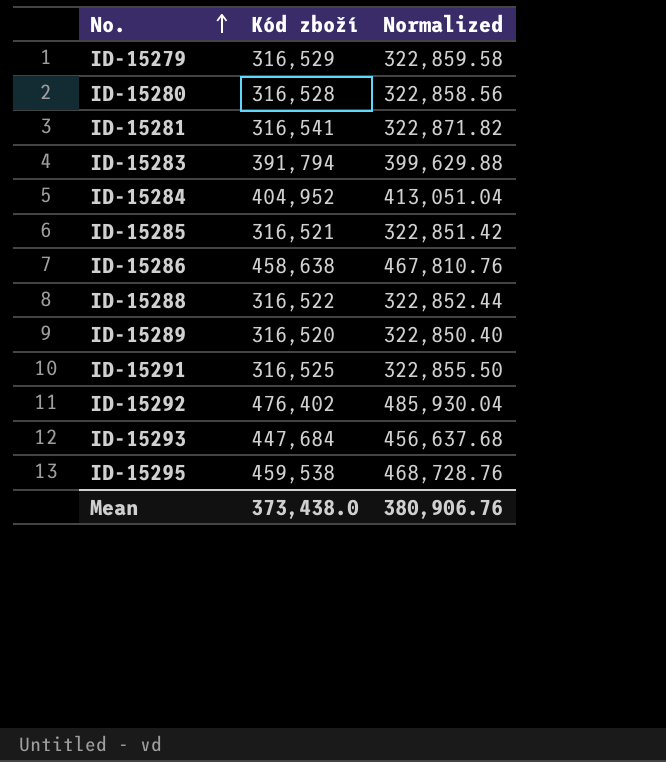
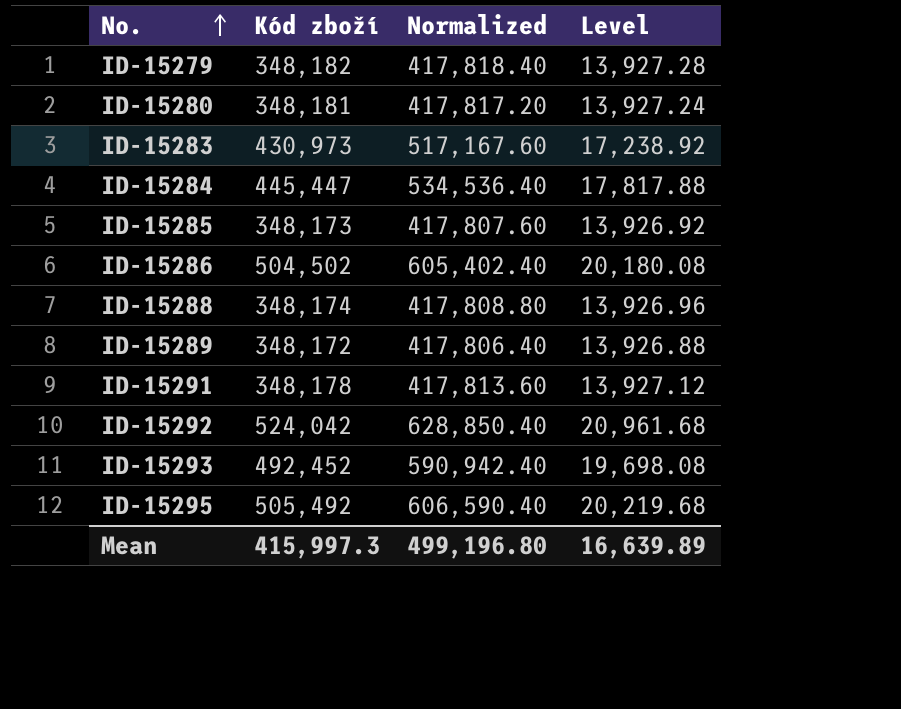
column Normalized | formula: [Kód zboží] * 1.02 -> [Kód zboží] * 1.2
column Level | formula: none -> [Kód zboží] * 0.04
row ID-15281: 316,541 | 322,871.82 -> none
ID-15279 | Kód zboží: 316,529 -> 348,182
ID-15280 | Kód zboží: 316,528 -> 348,181
ID-15283 | Kód zboží: 391,794 -> 430,973
ID-15284 | Kód zboží: 404,952 -> 445,447
ID-15285 | Kód zboží: 316,521 -> 348,173
ID-15286 | Kód zboží: 458,638 -> 504,502
ID-15288 | Kód zboží: 316,522 -> 348,174
ID-15289 | Kód zboží: 316,520 -> 348,172
ID-15291 | Kód zboží: 316,525 -> 348,178
ID-15292 | Kód zboží: 476,402 -> 524,042
ID-15293 | Kód zboží: 447,684 -> 492,452
ID-15295 | Kód zboží: 459,538 -> 505,492
Mean | Kód zboží: 373,438.0 -> 415,997.3
Mean | Normalized: 380,906.76 -> 499,196.80

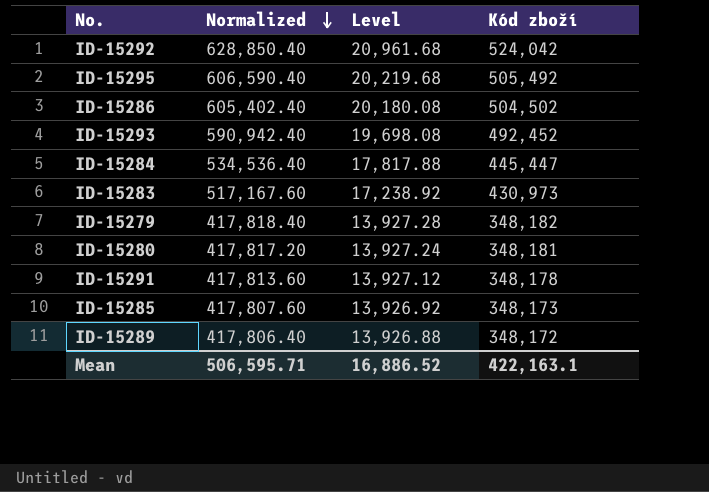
row order: No. ascending -> Normalized descending
column Kód zboží | position: 2 -> 4
row ID-15288: 348,174 | 417,808.80 | 13,926.96 -> none
Mean | Normalized: 499,196.80 -> 506,595.71
Mean | Level: 16,639.89 -> 16,886.52
Mean | Kód zboží: 415,997.3 -> 422,163.1

